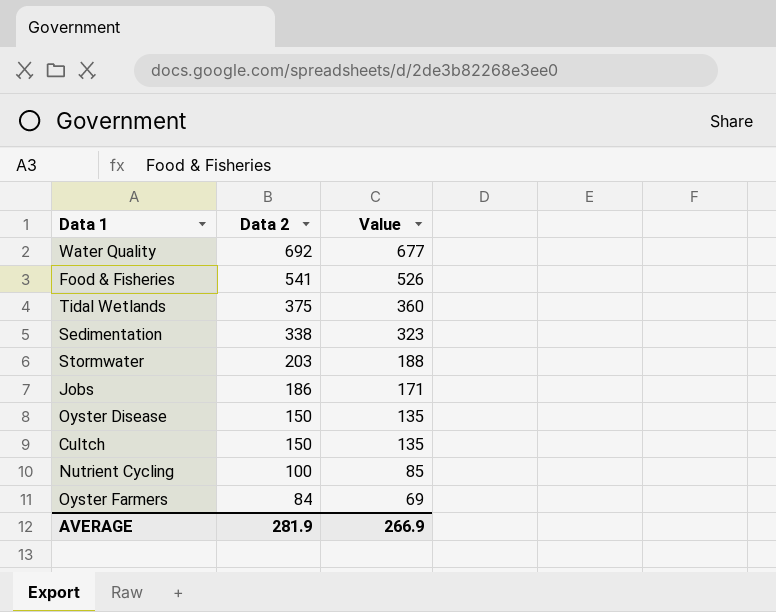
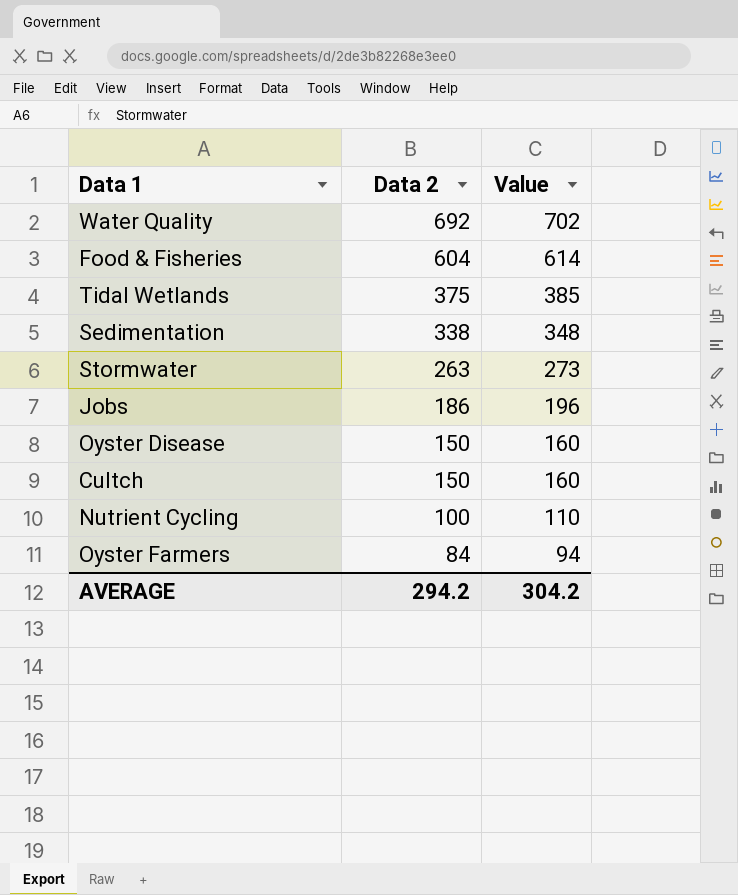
column Value | formula: [Data 2] - 15 -> [Data 2] + 10
Food & Fisheries | Data 2: 541 -> 604
Stormwater | Data 2: 203 -> 263
AVERAGE | Data 2: 281.9 -> 294.2
AVERAGE | Value: 266.9 -> 304.2

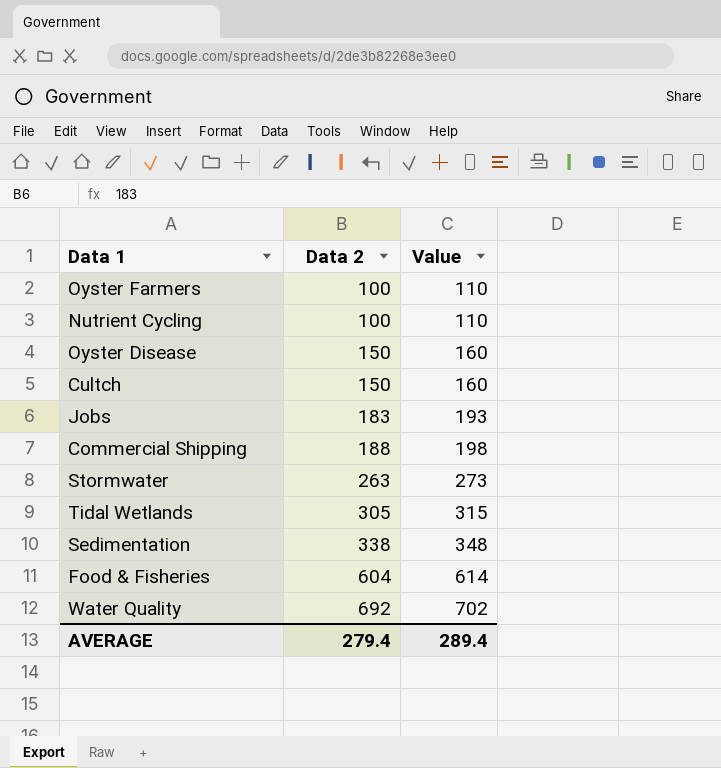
row order: Data 2 descending -> Data 2 ascending
Oyster Farmers | Data 2: 84 -> 100
Oyster Farmers | Value: 94 -> 110
Jobs | Data 2: 186 -> 183
Jobs | Value: 196 -> 193
row Commercial Shipping: none -> 188 | 198
Tidal Wetlands | Data 2: 375 -> 305
Tidal Wetlands | Value: 385 -> 315
AVERAGE | Data 2: 294.2 -> 279.4
AVERAGE | Value: 304.2 -> 289.4

